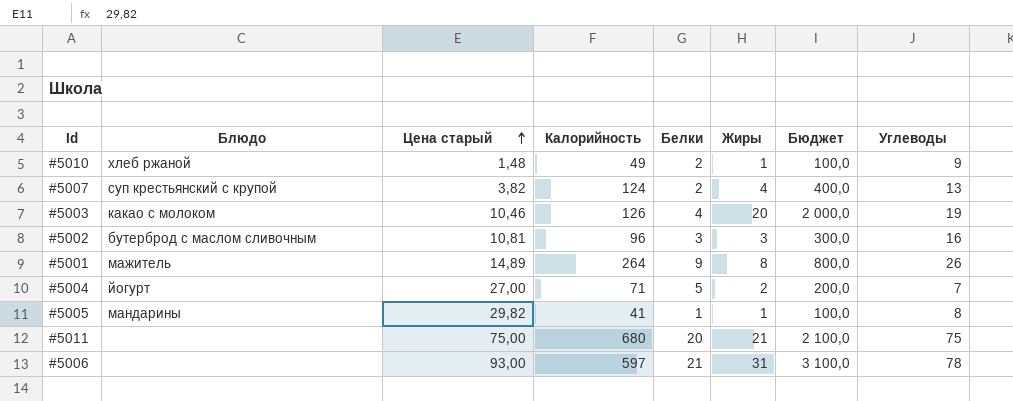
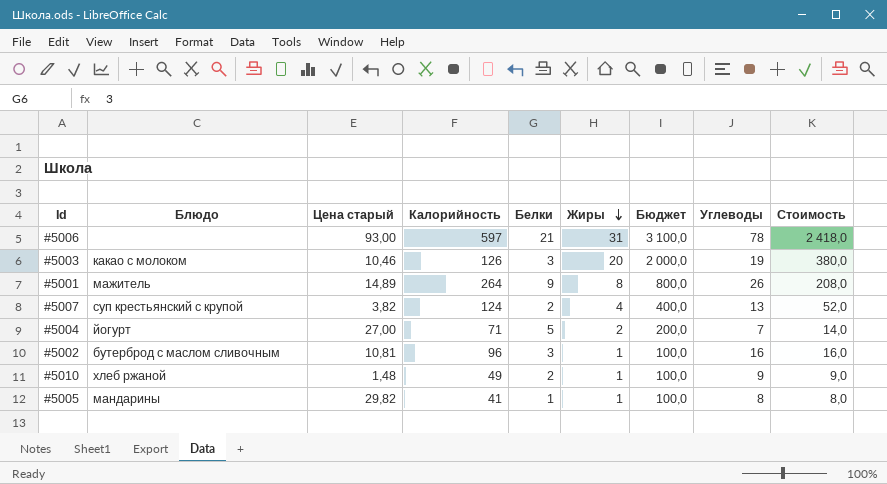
row order: Цена старый ascending -> Жиры descending
column Стоимость | formula: none -> [Жиры] * [Углеводы]
row #5011: none | 75,00 | 680 | 20 | 21 | 2 100,0 | 75 -> none
#5003 | Белки: 4 -> 3
#5002 | Жиры: 3 -> 1
#5002 | Бюджет: 300,0 -> 100,0

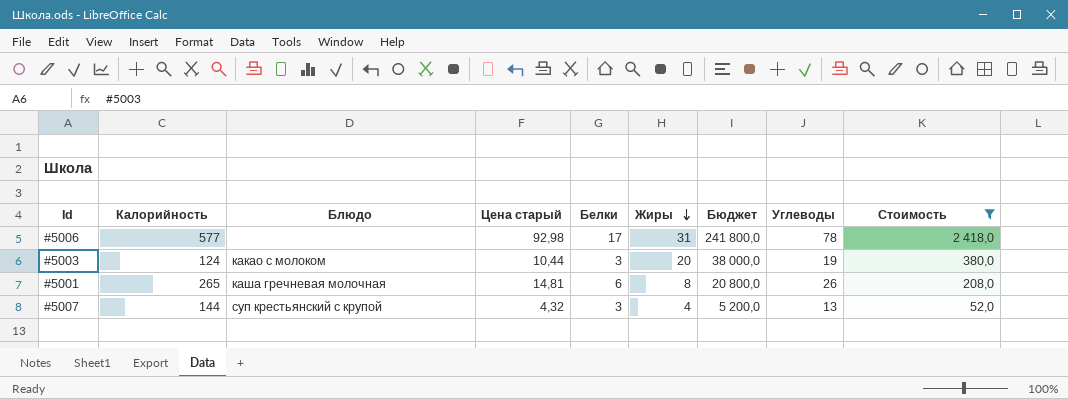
filter: none -> Стоимость >= 52,0
column Калорийность | position: 4 -> 2
column Бюджет | formula: [Жиры] * 100 -> [Стоимость] * 100
#5006 | Калорийность: 597 -> 577
#5006 | Цена старый: 93,00 -> 92,98
#5006 | Белки: 21 -> 17
#5003 | Калорийность: 126 -> 124
#5003 | Цена старый: 10,46 -> 10,44
#5001 | Калорийность: 264 -> 265
#5001 | Блюдо: мажитель -> каша гречневая молочная
#5001 | Цена старый: 14,89 -> 14,81
#5001 | Белки: 9 -> 6
#5007 | Калорийность: 124 -> 144
#5007 | Цена старый: 3,82 -> 4,32
#5007 | Белки: 2 -> 3

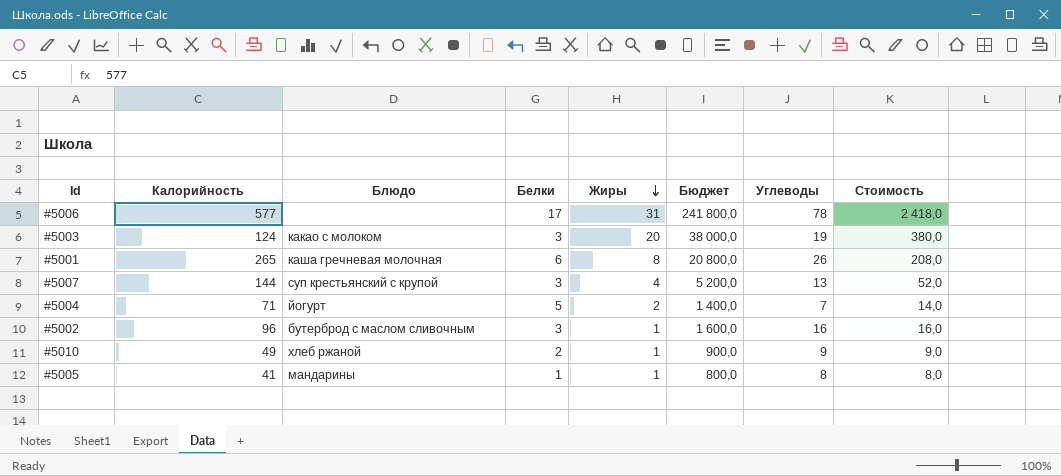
filter: Стоимость >= 52,0 -> none
column Цена старый | position: 4 -> none

